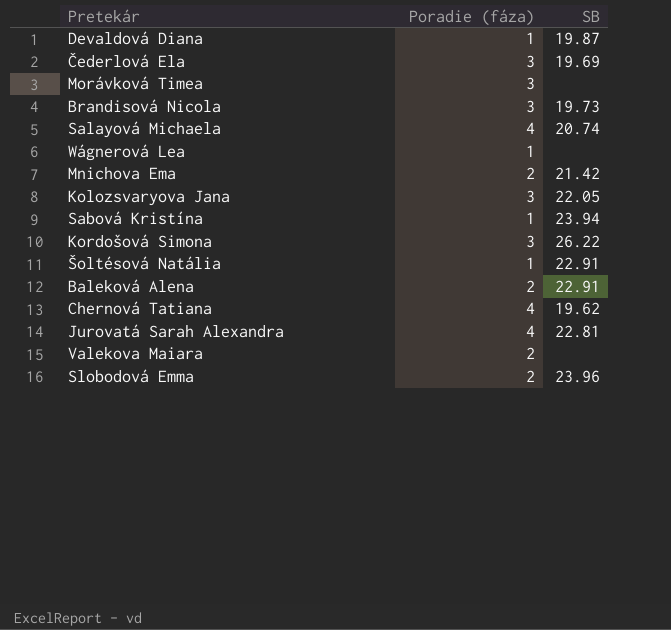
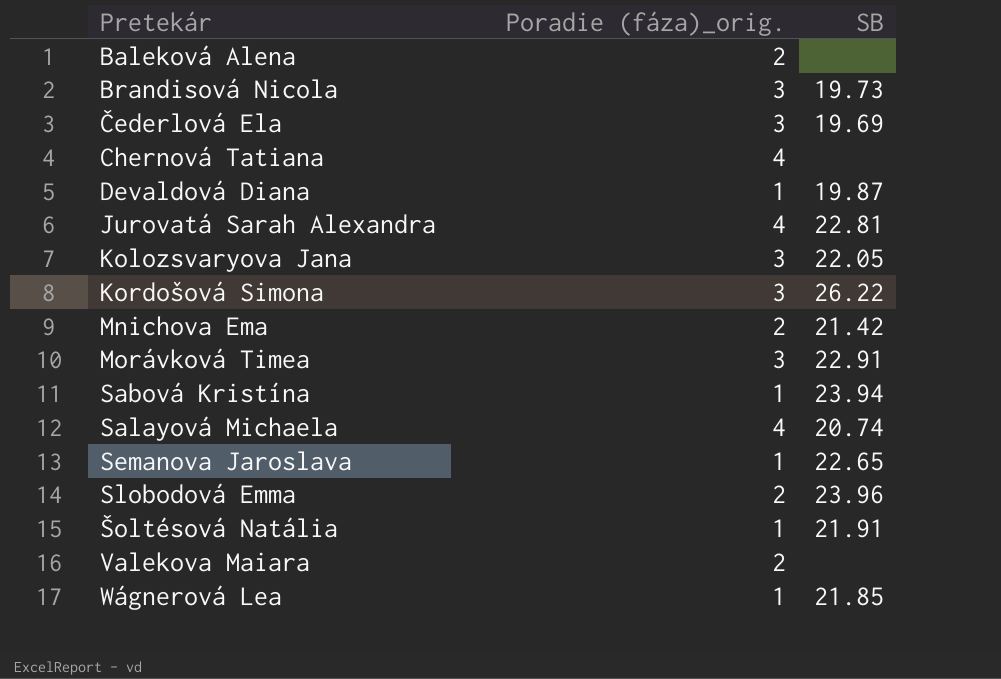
row order: none -> Pretekár ascending
column name: Poradie (fáza) -> Poradie (fáza)_orig.
Baleková Alena | SB: 22.91 -> none
Chernová Tatiana | SB: 19.62 -> none
Morávková Timea | SB: none -> 22.91
row Semanova Jaroslava: none -> 1 | 22.65
Šoltésová Natália | SB: 22.91 -> 21.91
Wágnerová Lea | SB: none -> 21.85

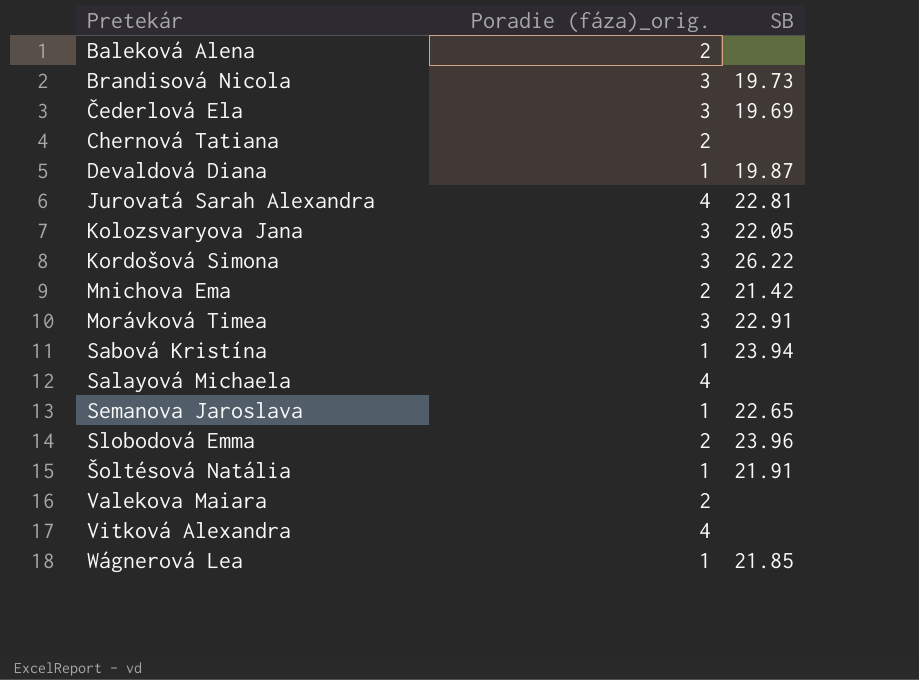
Chernová Tatiana | Poradie (fáza)_orig.: 4 -> 2
Salayová Michaela | SB: 20.74 -> none
row Vitková Alexandra: none -> 4 | none

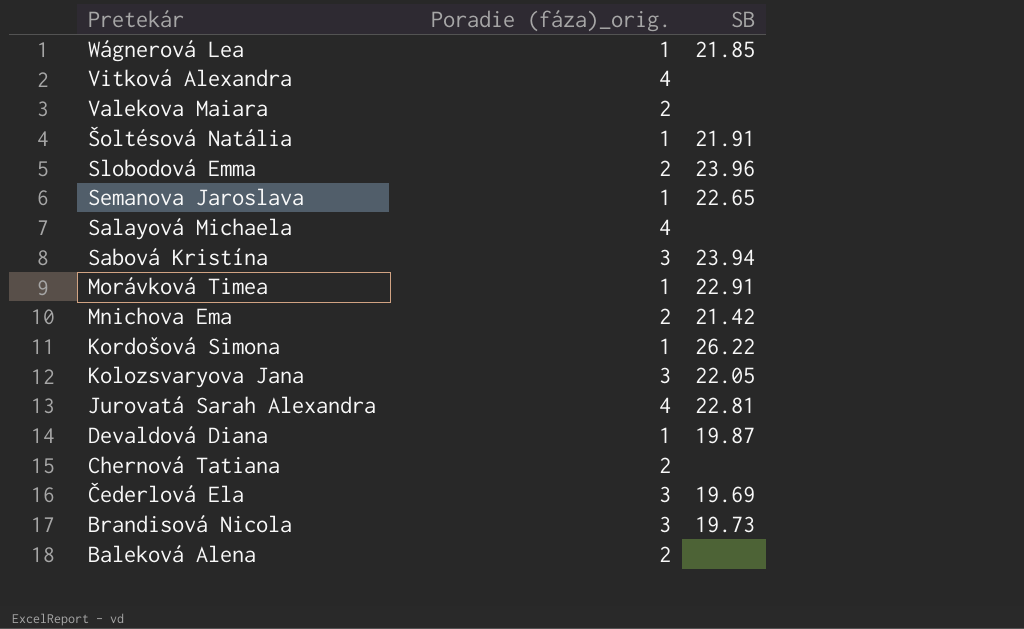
row order: Pretekár ascending -> Pretekár descending
Sabová Kristína | Poradie (fáza)_orig.: 1 -> 3
Morávková Timea | Poradie (fáza)_orig.: 3 -> 1
Kordošová Simona | Poradie (fáza)_orig.: 3 -> 1

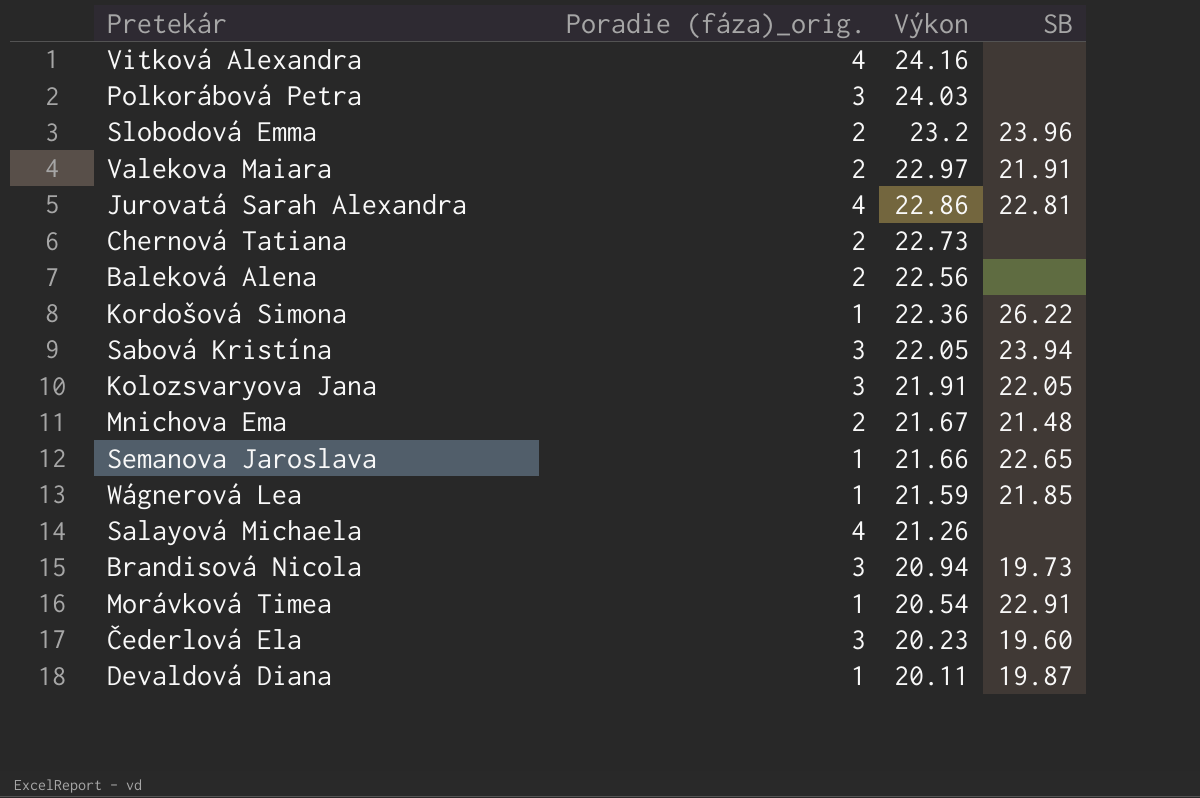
row order: Pretekár descending -> Výkon descending
column Výkon | position: none -> 3
row Šoltésová Natália: 1 | 21.91 -> none
row Polkorábová Petra: none -> 3 | 24.03 | none
Valekova Maiara | SB: none -> 21.91
Mnichova Ema | SB: 21.42 -> 21.48
Čederlová Ela | SB: 19.69 -> 19.60

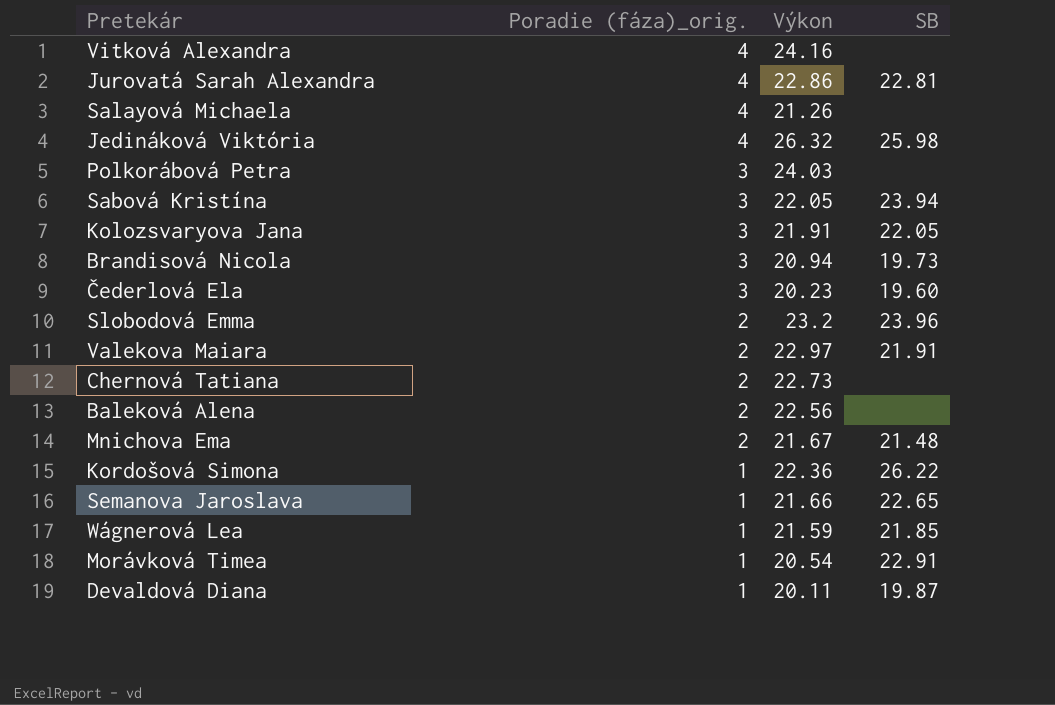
row order: Výkon descending -> Poradie (fáza)_orig. descending
row Jedináková Viktória: none -> 4 | 26.32 | 25.98

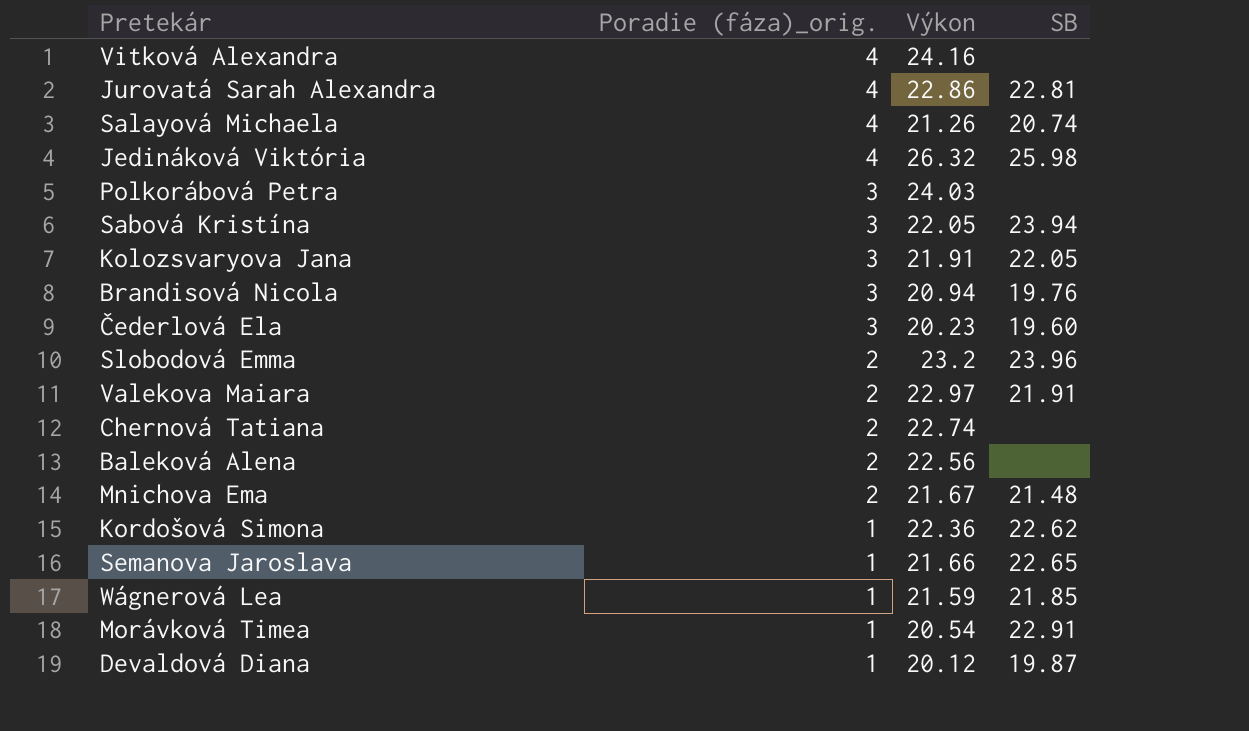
Salayová Michaela | SB: none -> 20.74
Brandisová Nicola | SB: 19.73 -> 19.76
Chernová Tatiana | Výkon: 22.73 -> 22.74
Kordošová Simona | SB: 26.22 -> 22.62
Devaldová Diana | Výkon: 20.11 -> 20.12

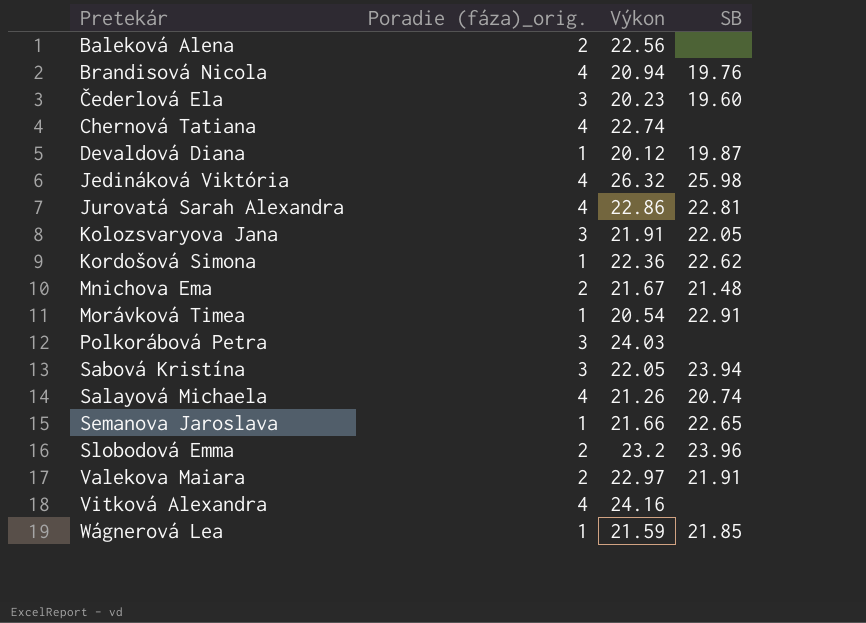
row order: Poradie (fáza)_orig. descending -> Pretekár ascending
Brandisová Nicola | Poradie (fáza)_orig.: 3 -> 4
Chernová Tatiana | Poradie (fáza)_orig.: 2 -> 4

